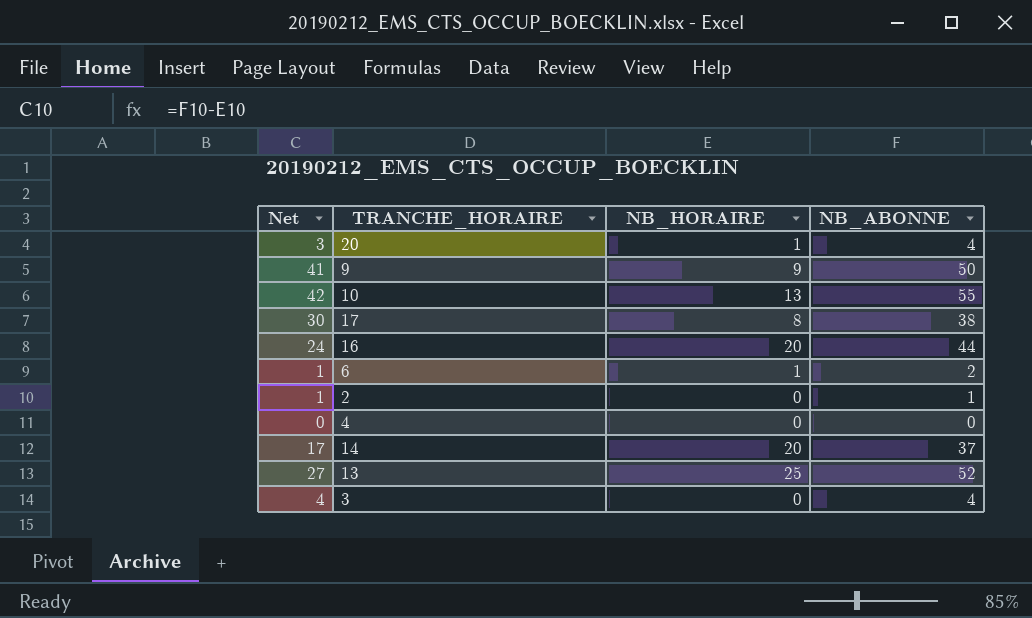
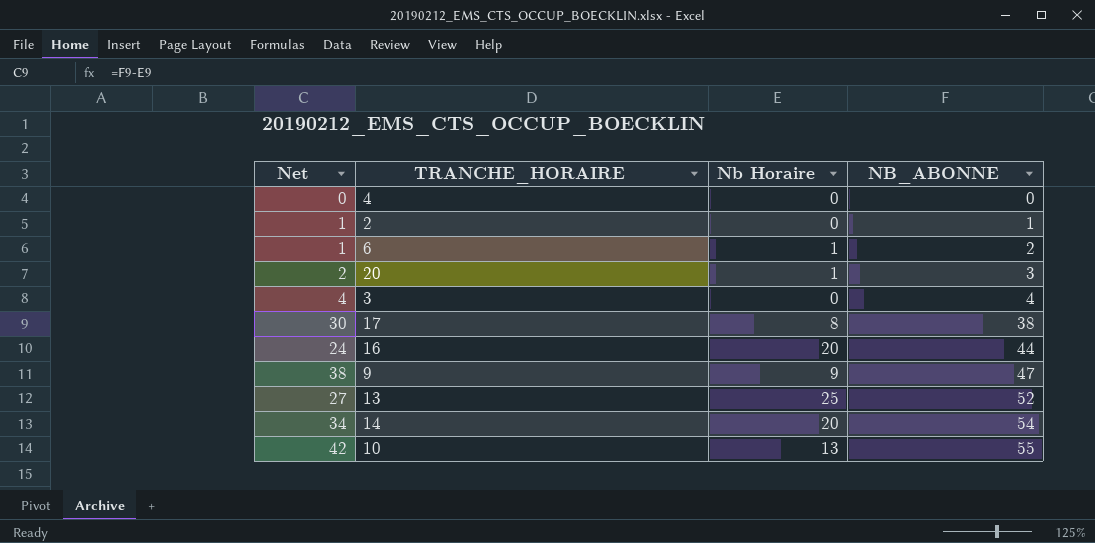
row order: none -> NB_ABONNE ascending
column name: NB_HORAIRE -> Nb Horaire
20 | Net: 3 -> 2
20 | NB_ABONNE: 4 -> 3
9 | Net: 41 -> 38
9 | NB_ABONNE: 50 -> 47
14 | Net: 17 -> 34
14 | NB_ABONNE: 37 -> 54

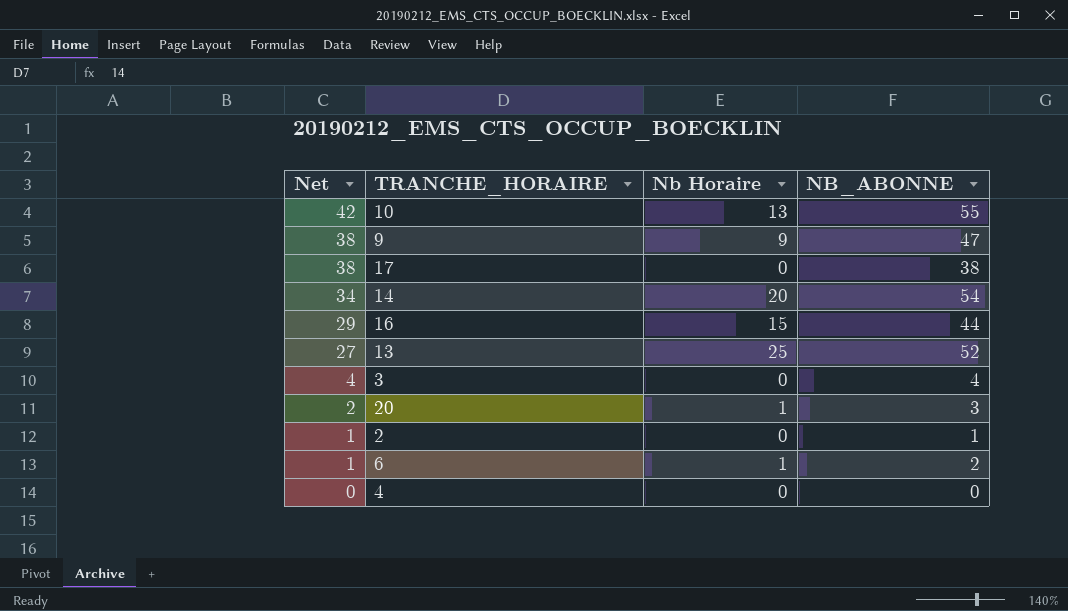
row order: NB_ABONNE ascending -> Net descending
17 | Net: 30 -> 38
17 | Nb Horaire: 8 -> 0
16 | Net: 24 -> 29
16 | Nb Horaire: 20 -> 15

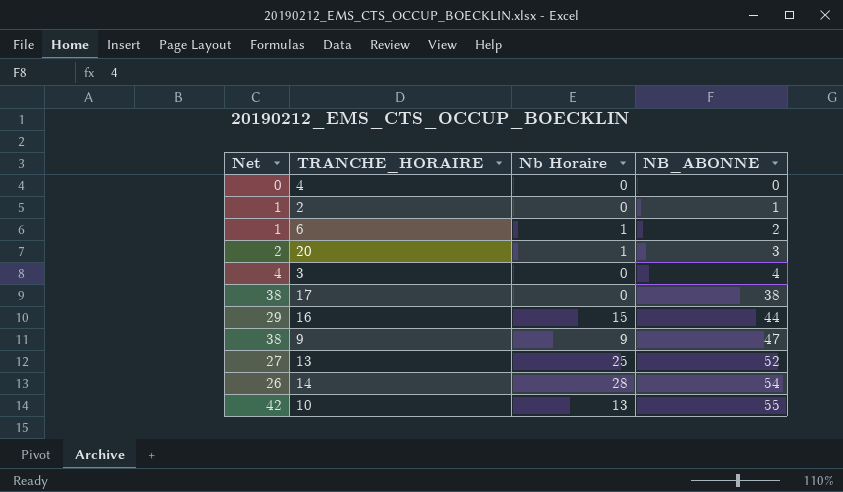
row order: Net descending -> NB_ABONNE ascending
14 | Net: 34 -> 26
14 | Nb Horaire: 20 -> 28

